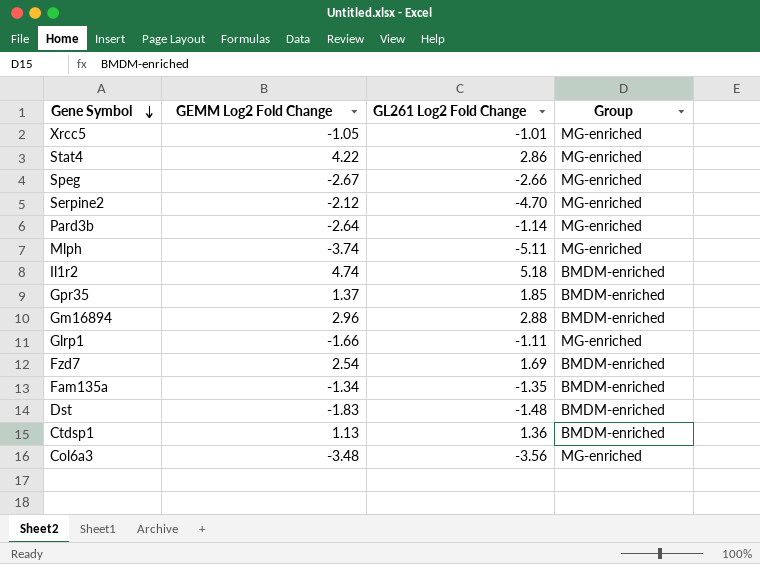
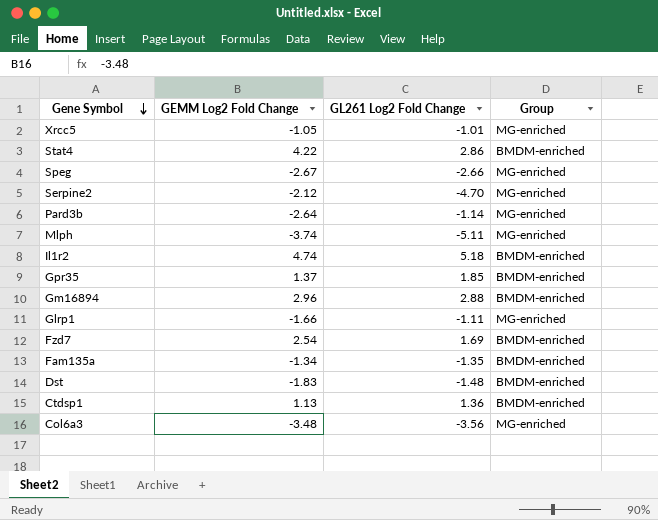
Stat4 | Group: MG-enriched -> BMDM-enriched

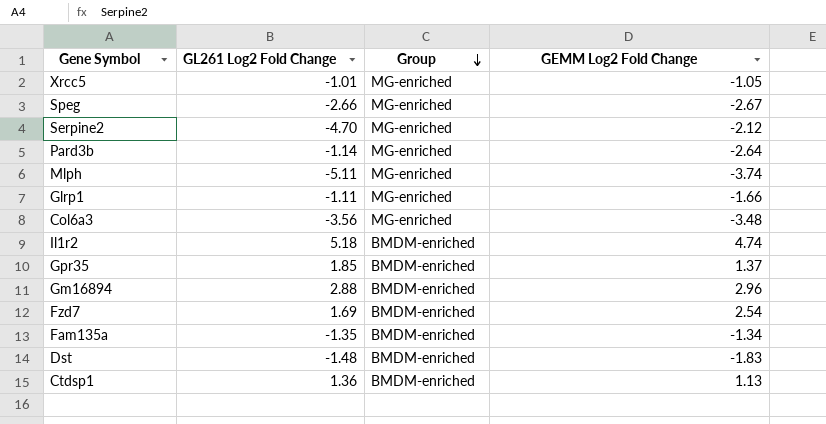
row order: Gene Symbol descending -> Group descending
column GEMM Log2 Fold Change | position: 2 -> 4
row Stat4: 4.22 | 2.86 | BMDM-enriched -> none

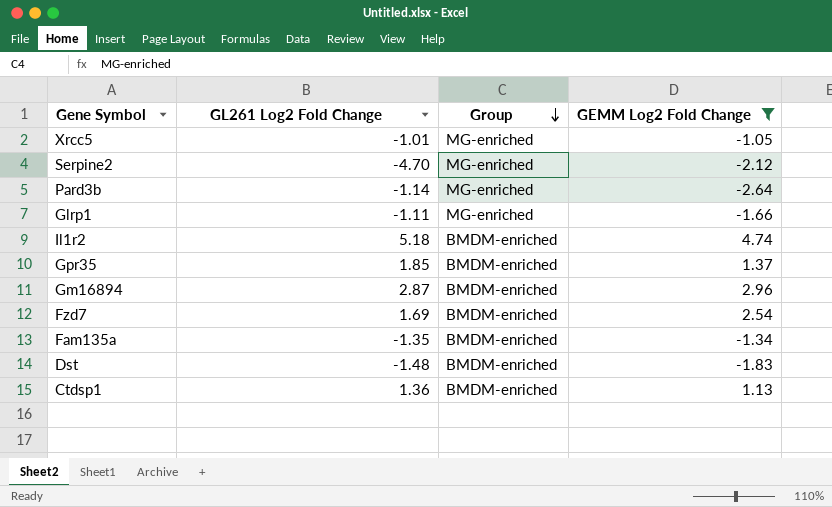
filter: none -> GEMM Log2 Fold Change >= -2.64
Gm16894 | GL261 Log2 Fold Change: 2.88 -> 2.87

